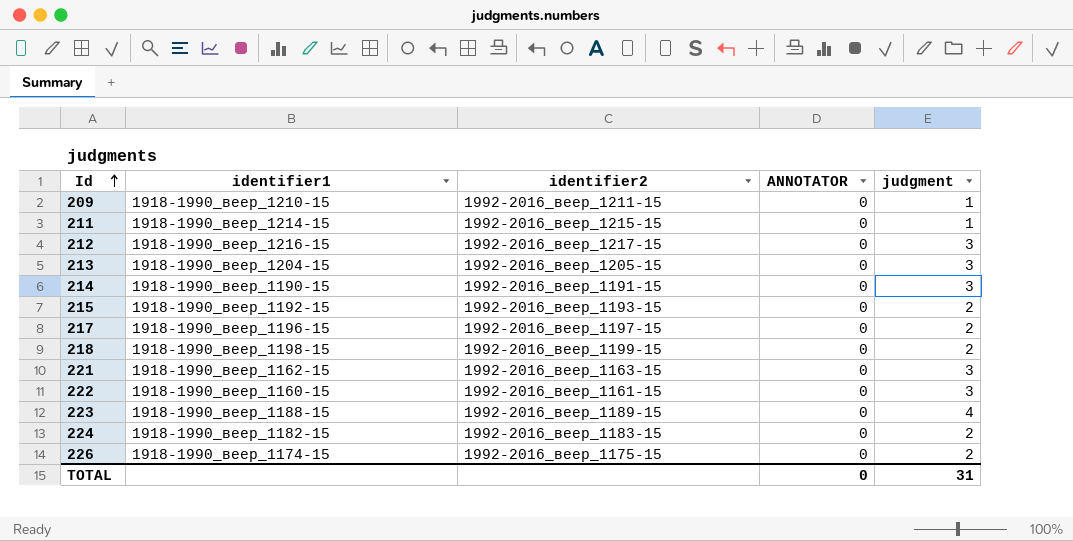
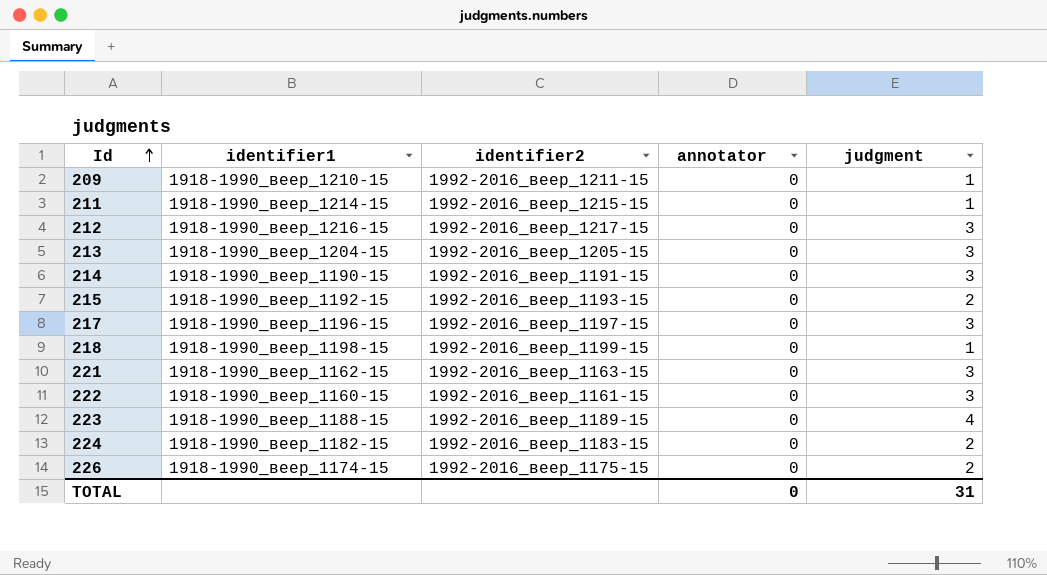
column name: ANNOTATOR -> annotator
217 | judgment: 2 -> 3
218 | judgment: 2 -> 1

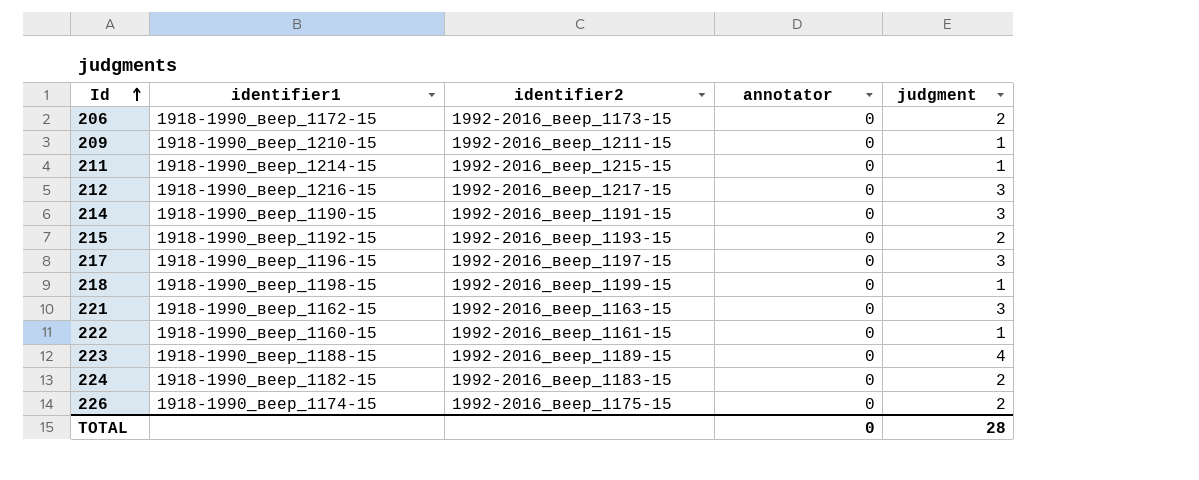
row 213: 1918-1990_веер_1204-15 | 1992-2016_веер_1205-15 | 0 | 3 -> none
row 206: none -> 1918-1990_веер_1172-15 | 1992-2016_веер_1173-15 | 0 | 2
222 | judgment: 3 -> 1
TOTAL | judgment: 31 -> 28

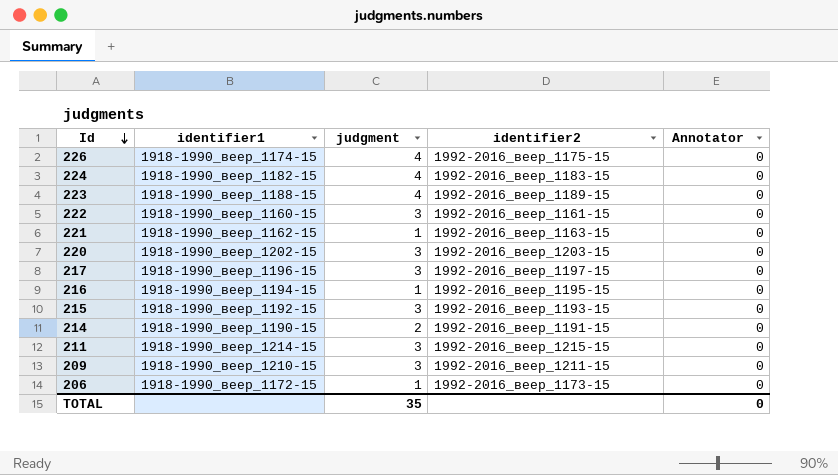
row order: Id ascending -> Id descending
column judgment | position: 5 -> 3
column name: annotator -> Annotator
row 212: 1918-1990_веер_1216-15 | 1992-2016_веер_1217-15 | 0 | 3 -> none
row 218: 1918-1990_веер_1198-15 | 1992-2016_веер_1199-15 | 0 | 1 -> none
226 | judgment: 2 -> 4
224 | judgment: 2 -> 4
222 | judgment: 1 -> 3
221 | judgment: 3 -> 1
row 220: none -> 1918-1990_веер_1202-15 | 3 | 1992-2016_веер_1203-15 | 0
row 216: none -> 1918-1990_веер_1194-15 | 1 | 1992-2016_веер_1195-15 | 0
215 | judgment: 2 -> 3
214 | judgment: 3 -> 2
211 | judgment: 1 -> 3
209 | judgment: 1 -> 3
206 | judgment: 2 -> 1
TOTAL | judgment: 28 -> 35

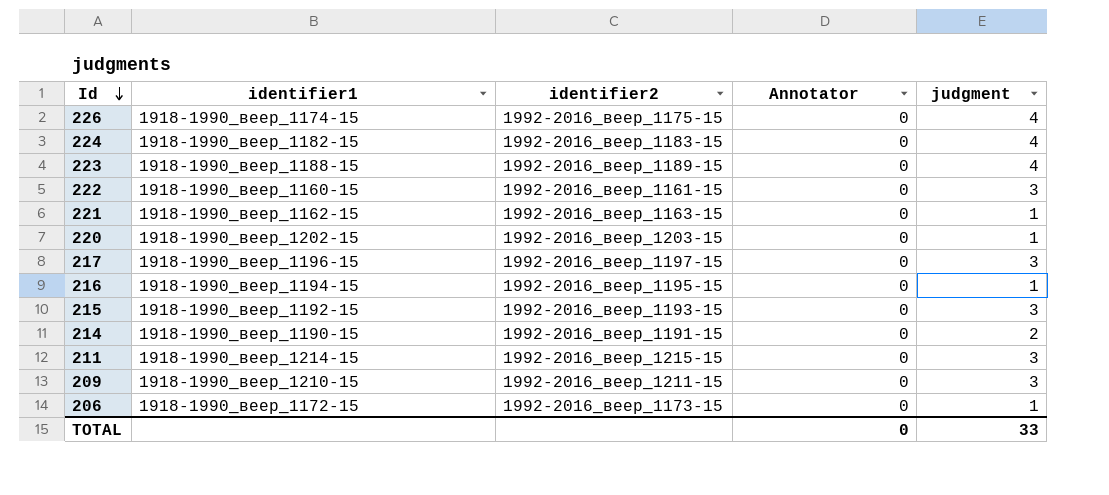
column judgment | position: 3 -> 5
220 | judgment: 3 -> 1
TOTAL | judgment: 35 -> 33

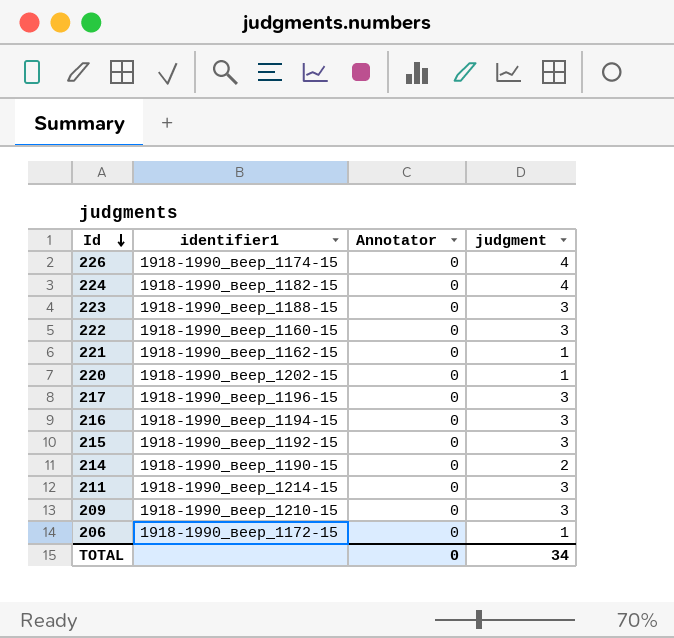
column identifier2 | position: 3 -> none
223 | judgment: 4 -> 3
216 | judgment: 1 -> 3
TOTAL | judgment: 33 -> 34

